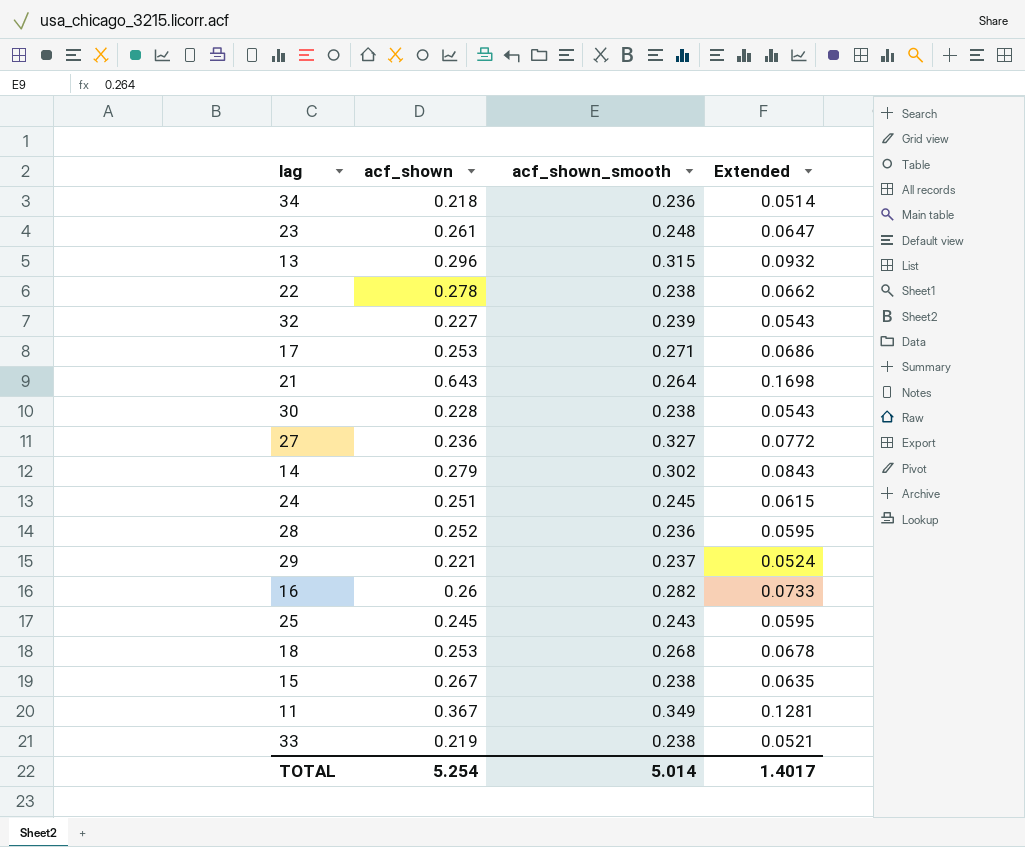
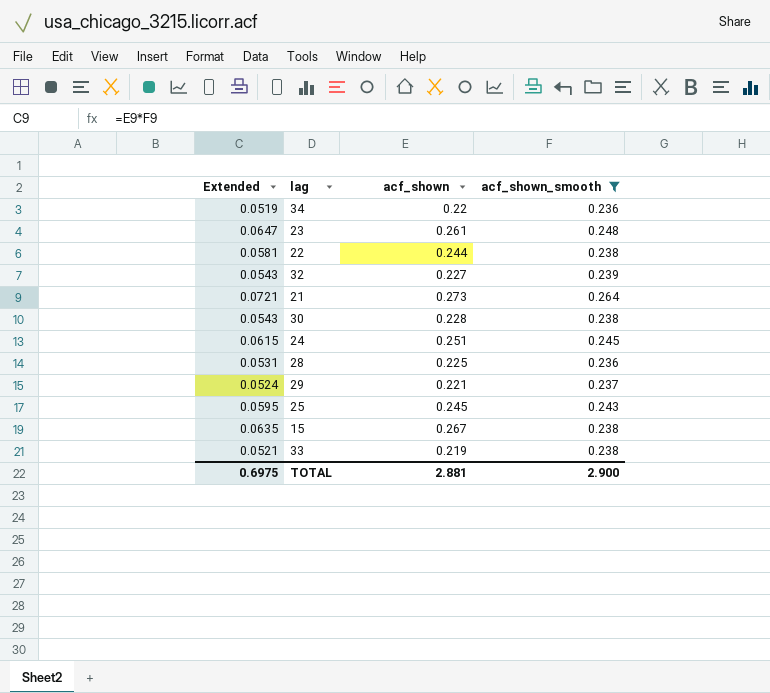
filter: none -> acf_shown_smooth <= 0.264
column Extended | position: 4 -> 1
34 | Extended: 0.0514 -> 0.0519
34 | acf_shown: 0.218 -> 0.22
22 | Extended: 0.0662 -> 0.0581
22 | acf_shown: 0.278 -> 0.244
21 | Extended: 0.1698 -> 0.0721
21 | acf_shown: 0.643 -> 0.273
28 | Extended: 0.0595 -> 0.0531
28 | acf_shown: 0.252 -> 0.225
TOTAL | Extended: 1.4017 -> 0.6975
TOTAL | acf_shown: 5.254 -> 2.881
TOTAL | acf_shown_smooth: 5.014 -> 2.900

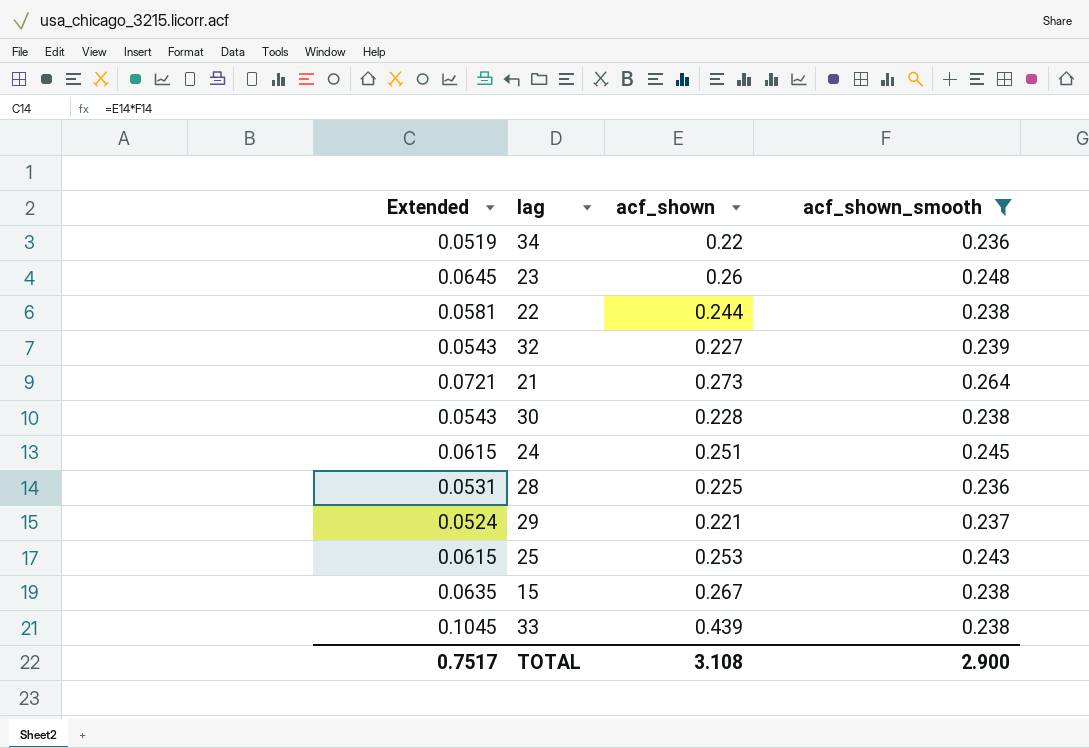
23 | Extended: 0.0647 -> 0.0645
23 | acf_shown: 0.261 -> 0.26
25 | Extended: 0.0595 -> 0.0615
25 | acf_shown: 0.245 -> 0.253
33 | Extended: 0.0521 -> 0.1045
33 | acf_shown: 0.219 -> 0.439
TOTAL | Extended: 0.6975 -> 0.7517
TOTAL | acf_shown: 2.881 -> 3.108

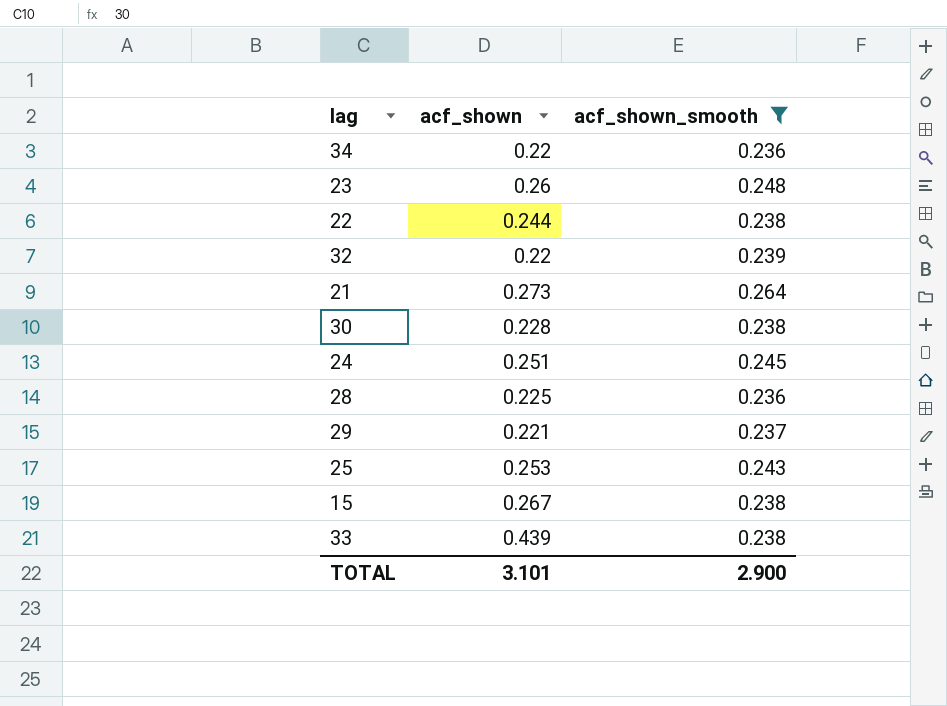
column Extended | formula: [acf_shown] * [acf_shown_smooth] -> none
32 | acf_shown: 0.227 -> 0.22
TOTAL | acf_shown: 3.108 -> 3.101

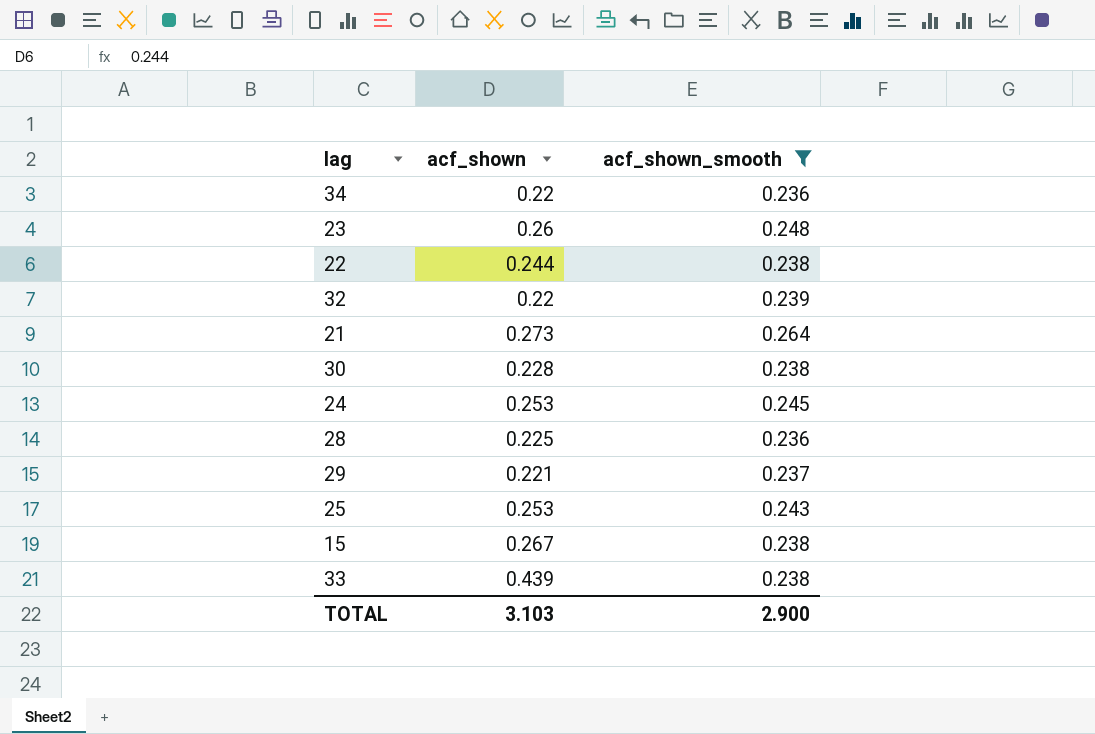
24 | acf_shown: 0.251 -> 0.253
TOTAL | acf_shown: 3.101 -> 3.103

